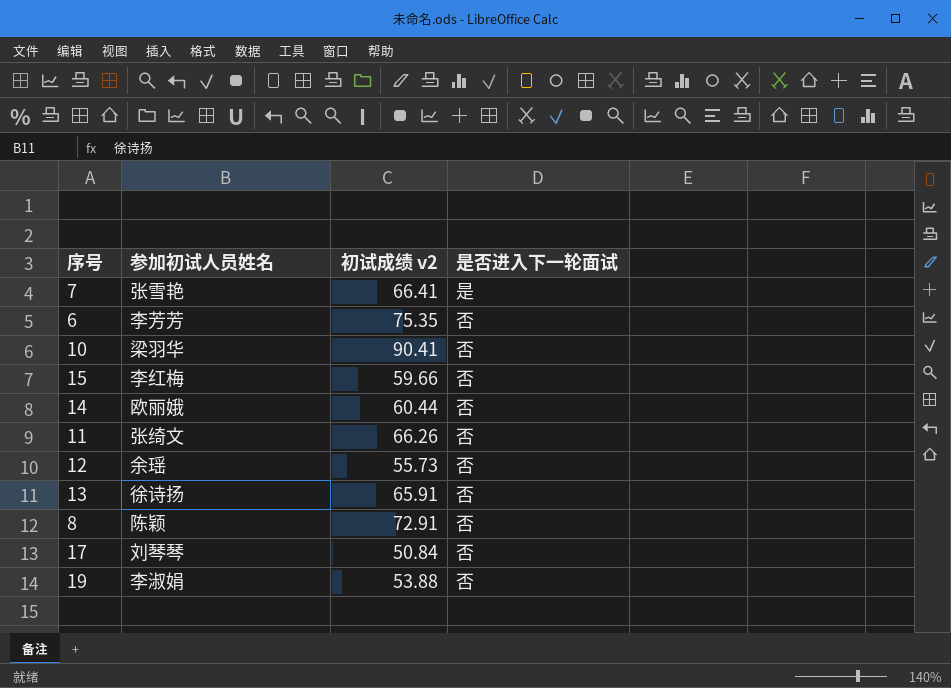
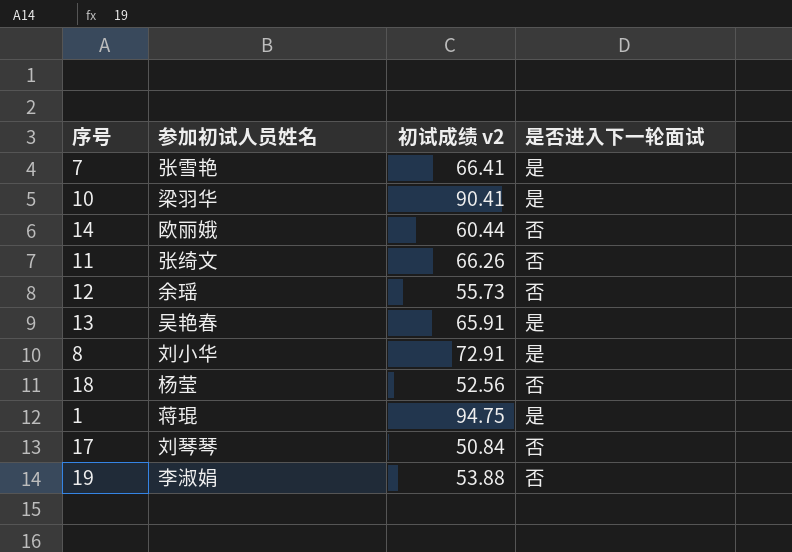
row 6: 李芳芳 | 75.35 | 否 -> none
row 15: 李红梅 | 59.66 | 否 -> none
10 | 是否进入下一轮面试: 否 -> 是
13 | 参加初试人员姓名: 徐诗扬 -> 吴艳春
13 | 是否进入下一轮面试: 否 -> 是
8 | 参加初试人员姓名: 陈颖 -> 刘小华
8 | 是否进入下一轮面试: 否 -> 是
row 18: none -> 杨莹 | 52.56 | 否
row 1: none -> 蒋琨 | 94.75 | 是

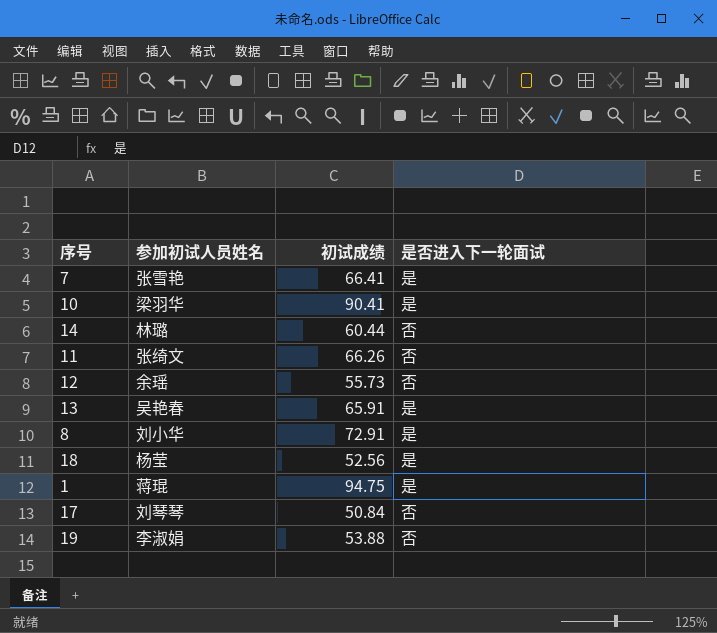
column name: 初试成绩 v2 -> 初试成绩
14 | 参加初试人员姓名: 欧丽娥 -> 林璐
18 | 是否进入下一轮面试: 否 -> 是

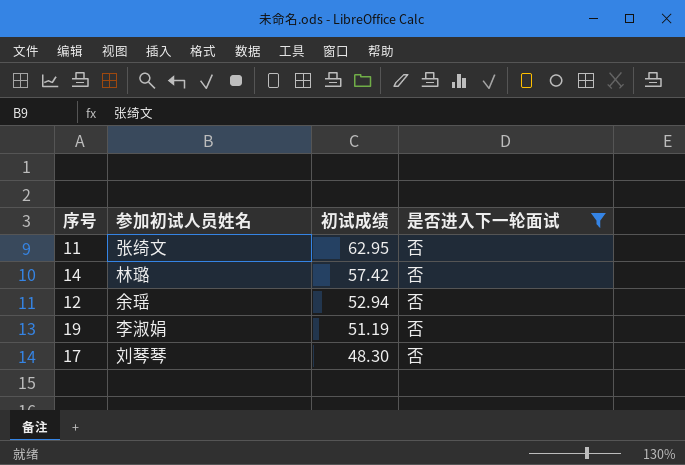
filter: none -> 是否进入下一轮面试 = 否
row order: none -> 初试成绩 descending
11 | 初试成绩: 66.26 -> 62.95
14 | 初试成绩: 60.44 -> 57.42
12 | 初试成绩: 55.73 -> 52.94
19 | 初试成绩: 53.88 -> 51.19
17 | 初试成绩: 50.84 -> 48.30

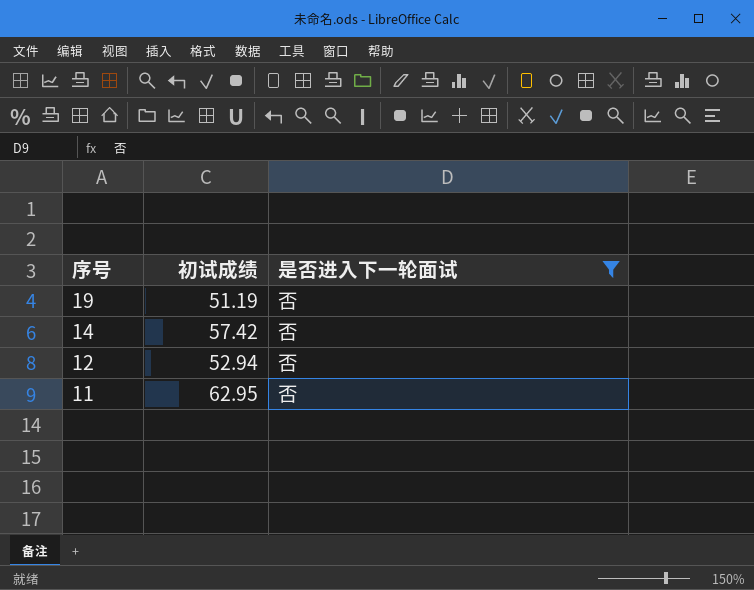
row order: 初试成绩 descending -> 序号 descending
column 参加初试人员姓名 | position: 2 -> none
row 17: 刘琴琴 | 48.30 | 否 -> none

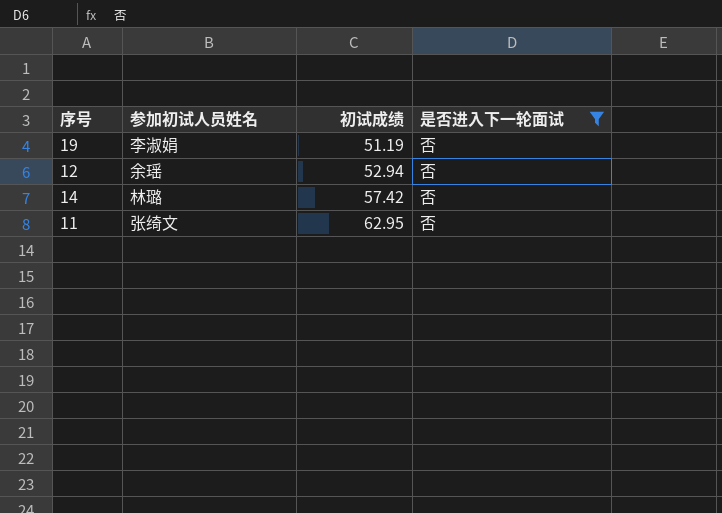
row order: 序号 descending -> 初试成绩 ascending
column 参加初试人员姓名 | position: none -> 2

